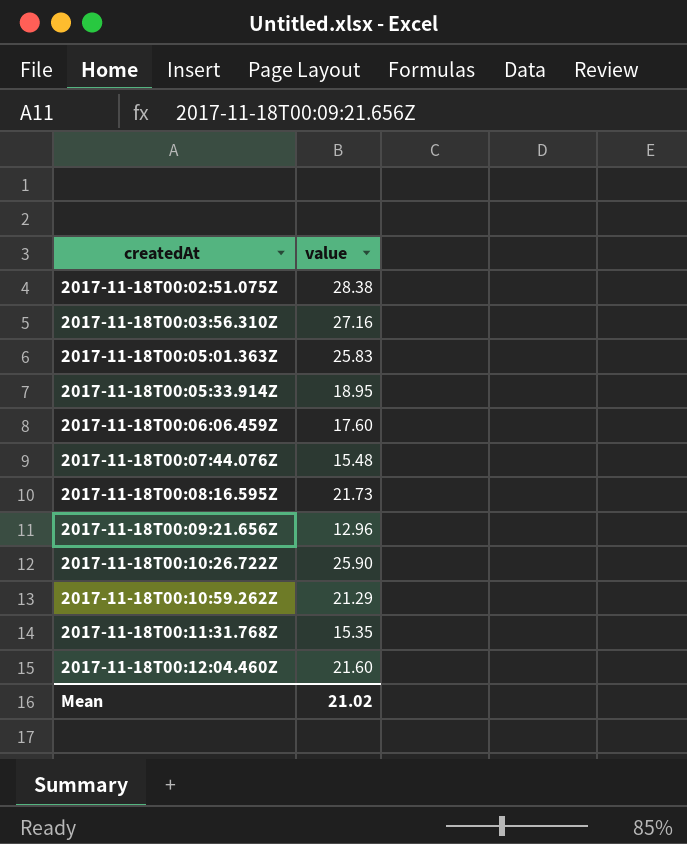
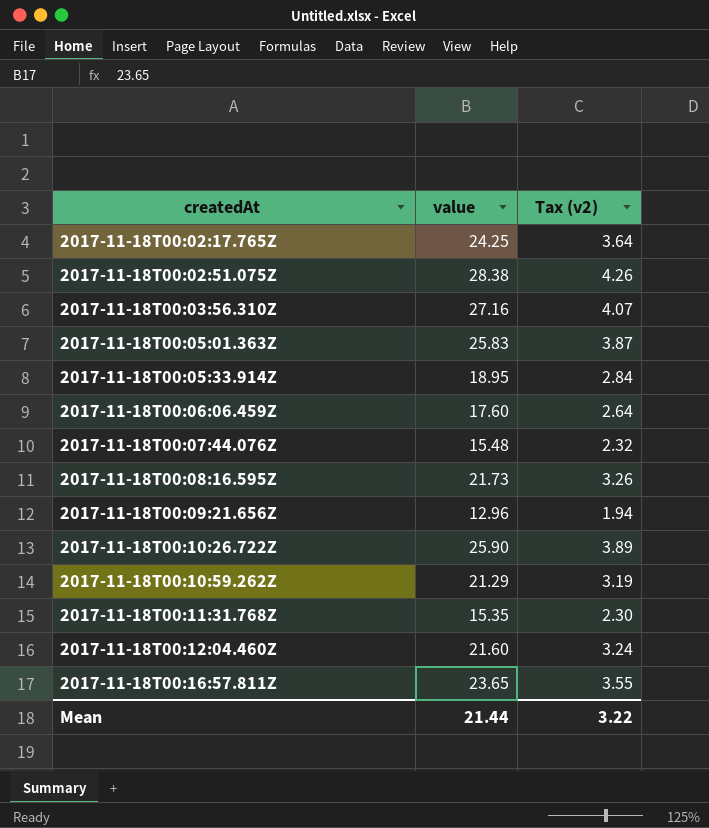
column Tax (v2) | formula: none -> [value] * 0.15
row 2017-11-18T00:02:17.765Z: none -> 24.25 | 3.64
row 2017-11-18T00:16:57.811Z: none -> 23.65 | 3.55
Mean | value: 21.02 -> 21.44

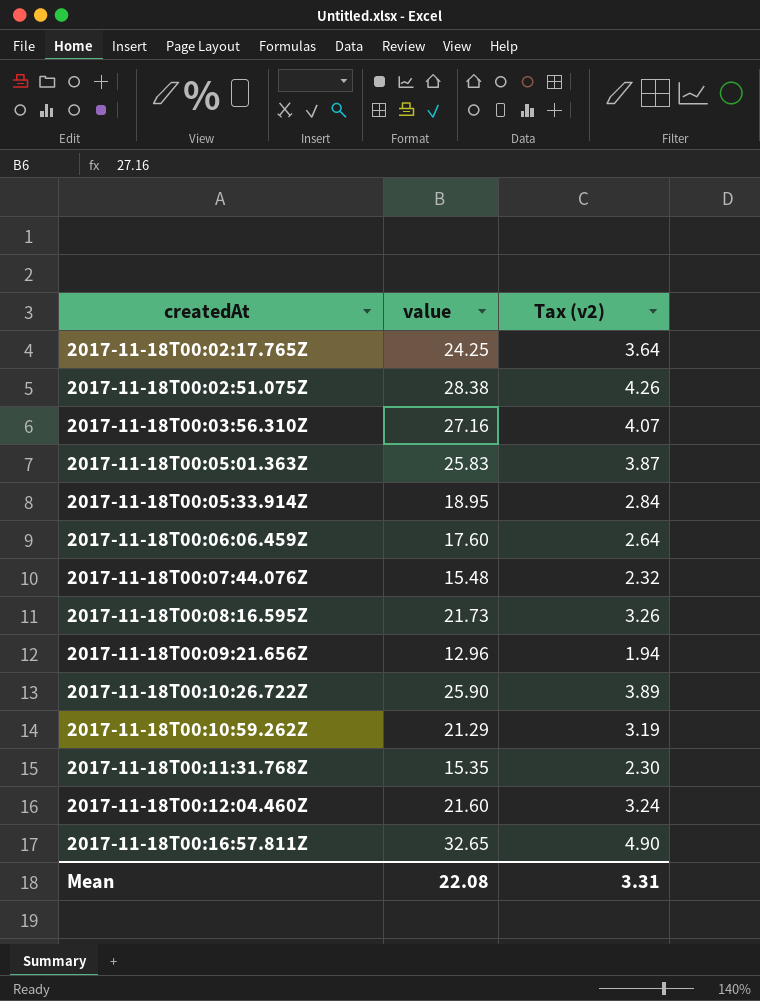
2017-11-18T00:16:57.811Z | value: 23.65 -> 32.65
2017-11-18T00:16:57.811Z | Tax (v2): 3.55 -> 4.90
Mean | value: 21.44 -> 22.08
Mean | Tax (v2): 3.22 -> 3.31

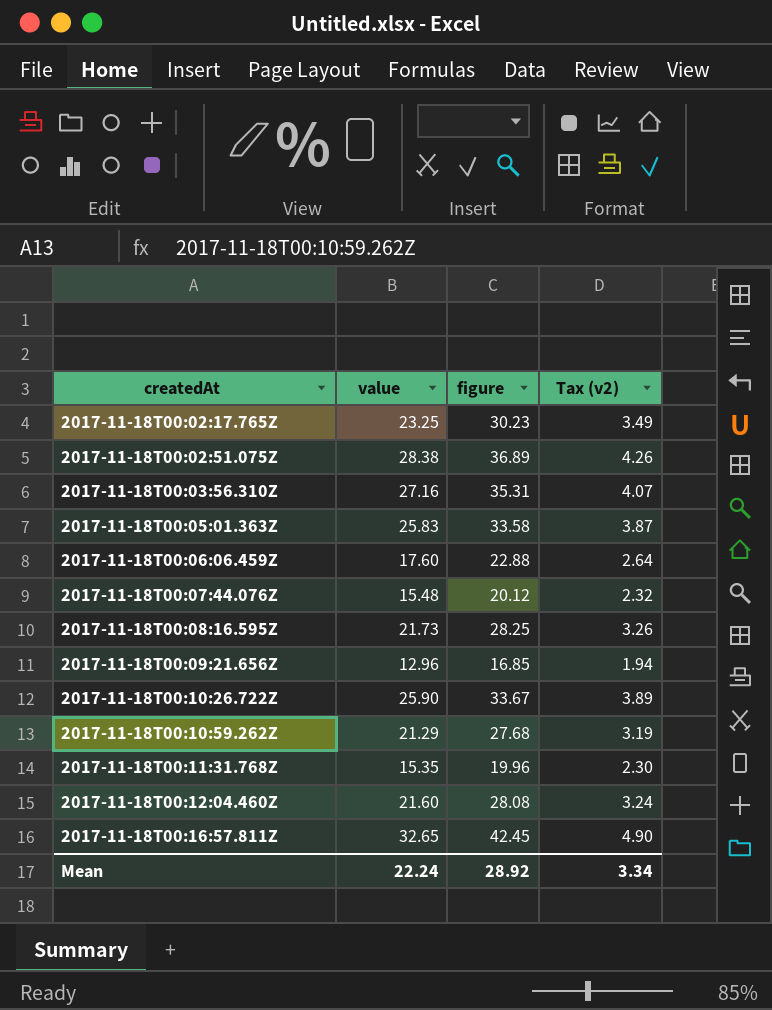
column figure | formula: none -> [value] * 1.3
row 2017-11-18T00:05:33.914Z: 18.95 | 2.84 -> none
2017-11-18T00:02:17.765Z | value: 24.25 -> 23.25
2017-11-18T00:02:17.765Z | Tax (v2): 3.64 -> 3.49
Mean | value: 22.08 -> 22.24
Mean | Tax (v2): 3.31 -> 3.34

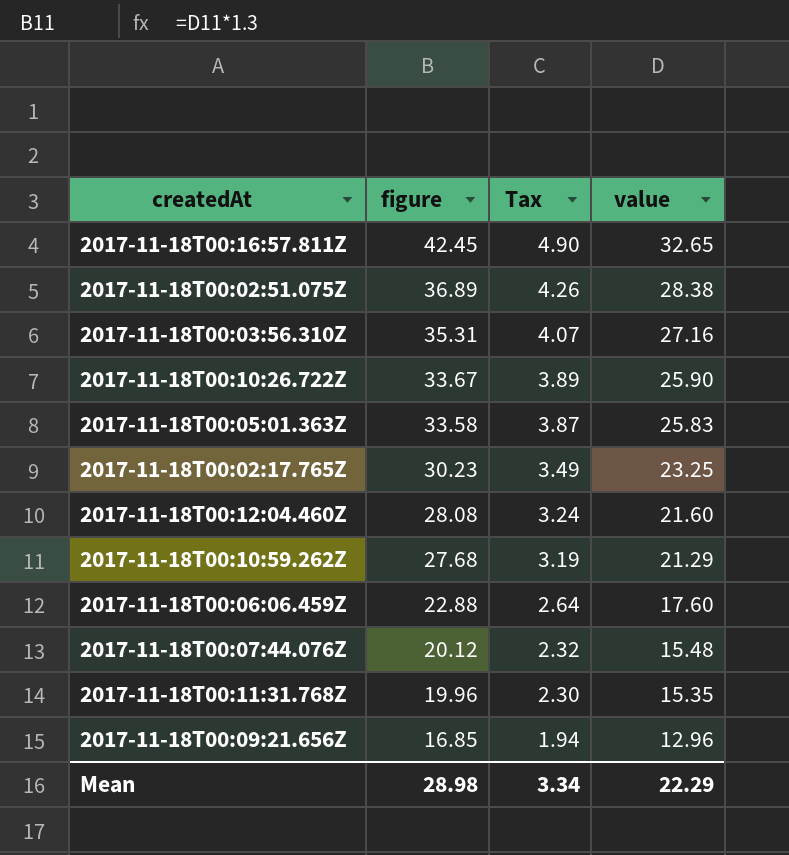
row order: createdAt ascending -> figure descending
column name: Tax (v2) -> Tax
column value | position: 2 -> 4
row 2017-11-18T00:08:16.595Z: 21.73 | 28.25 | 3.26 -> none
Mean | figure: 28.92 -> 28.98
Mean | value: 22.24 -> 22.29

